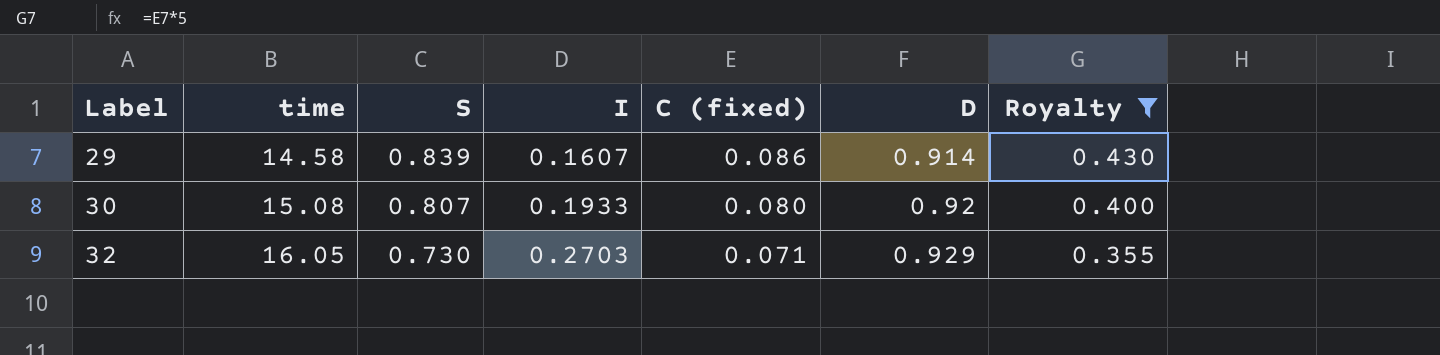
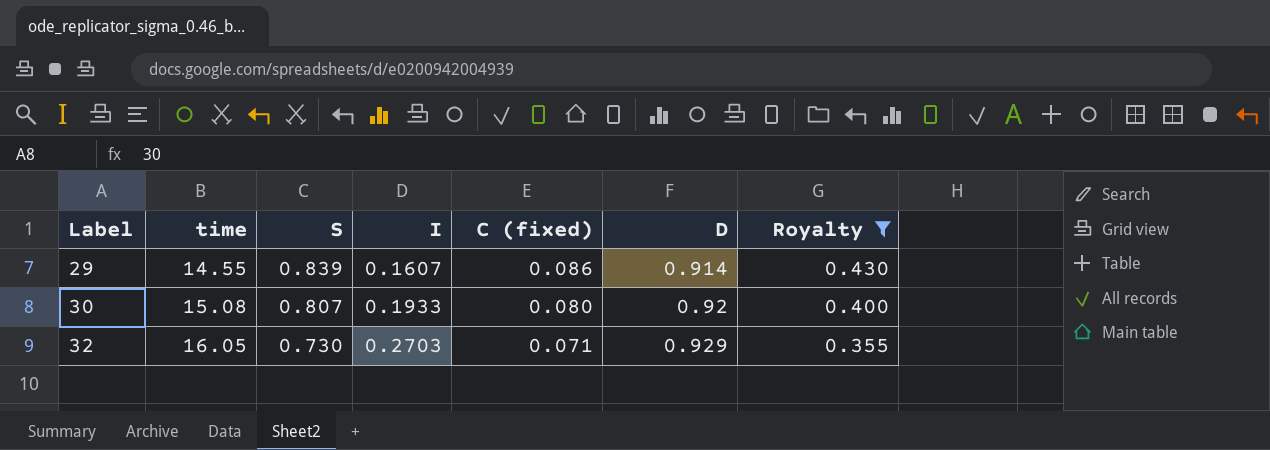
29 | time: 14.58 -> 14.55

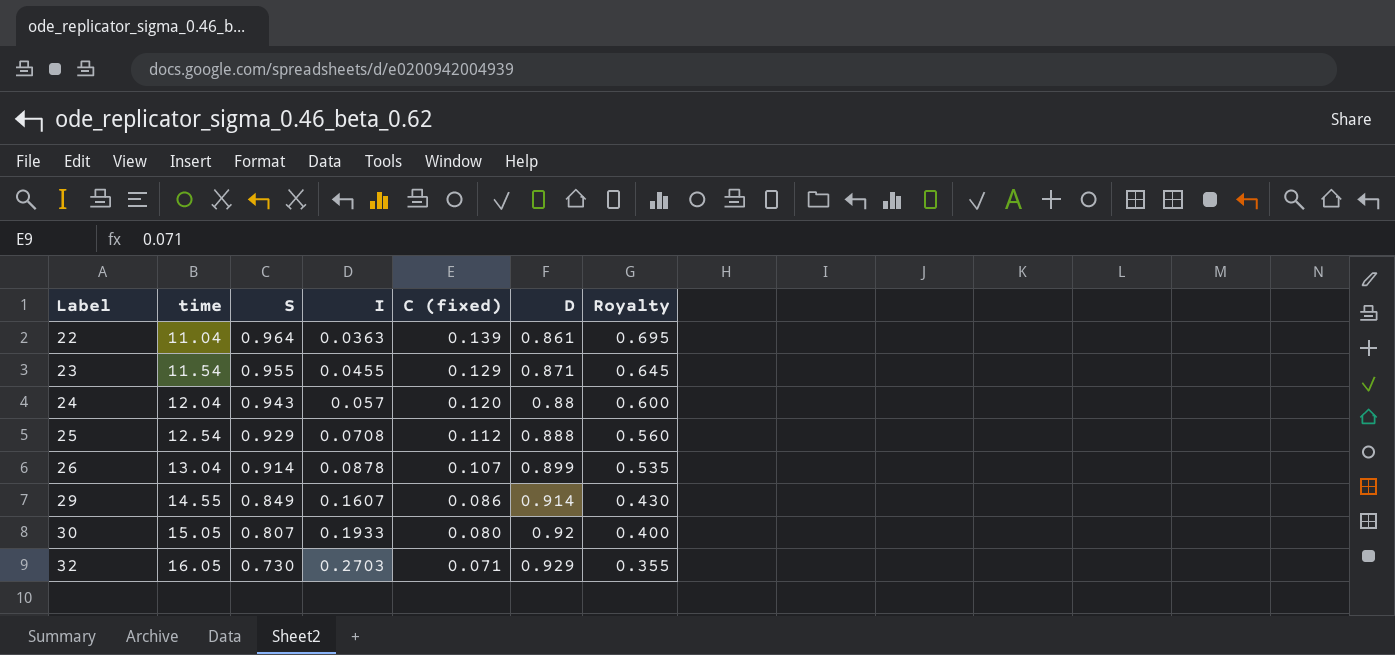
filter: Royalty <= 0.430 -> none
29 | S: 0.839 -> 0.849
30 | time: 15.08 -> 15.05

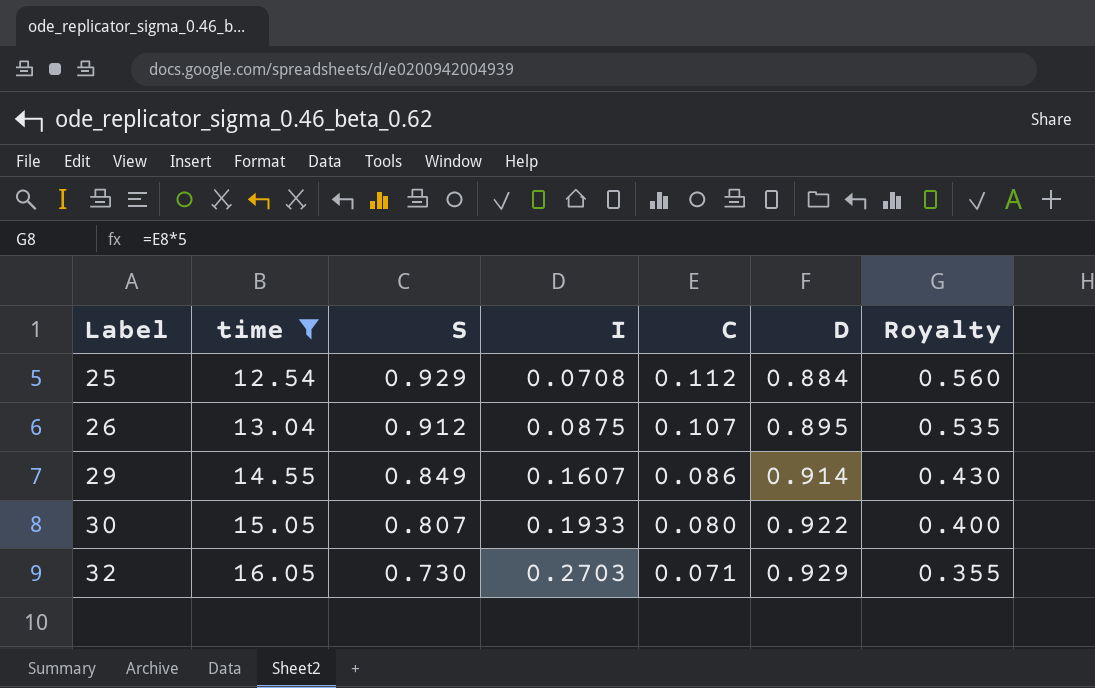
filter: none -> time >= 12.54
column name: C (fixed) -> C
25 | D: 0.888 -> 0.884
26 | S: 0.914 -> 0.912
26 | I: 0.0878 -> 0.0875
26 | D: 0.899 -> 0.895
30 | D: 0.92 -> 0.922

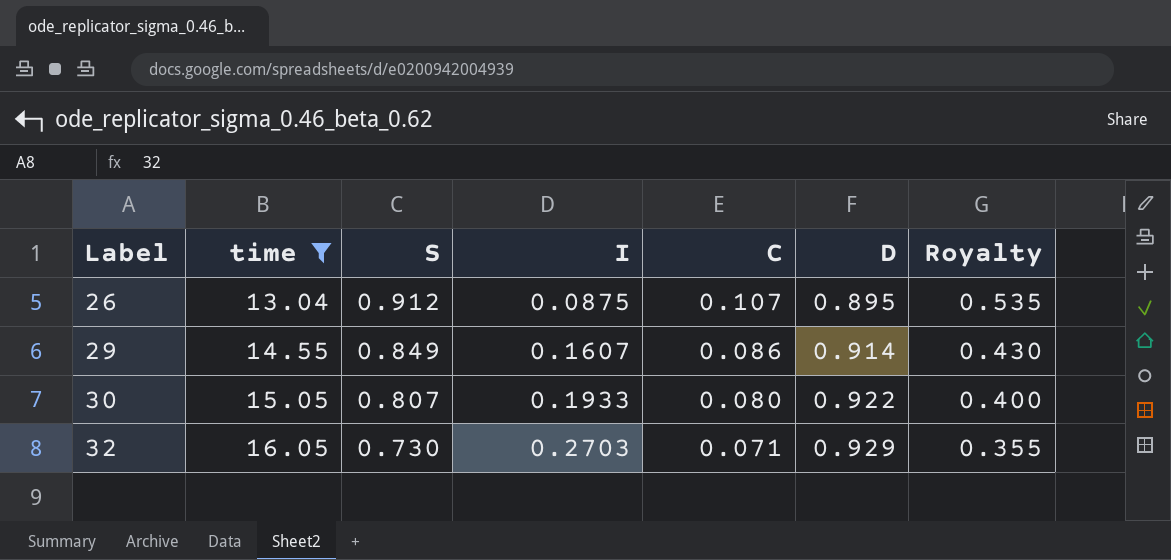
row 25: 12.54 | 0.929 | 0.0708 | 0.112 | 0.884 | 0.560 -> none

